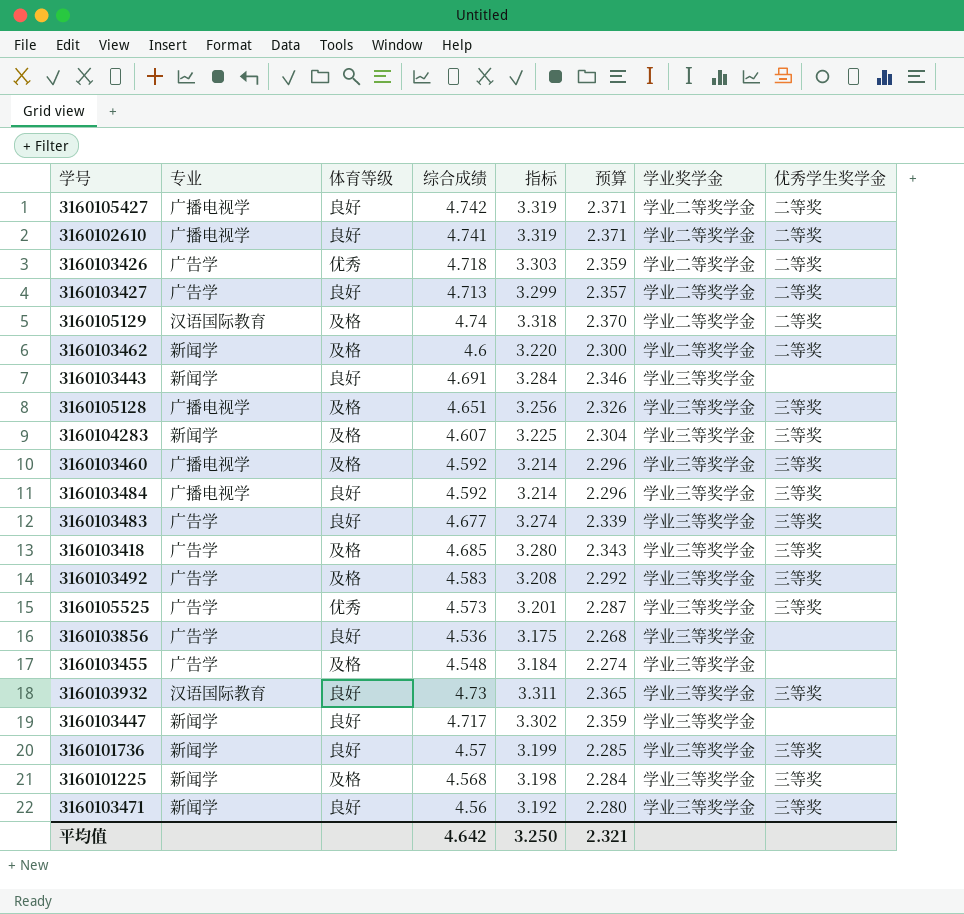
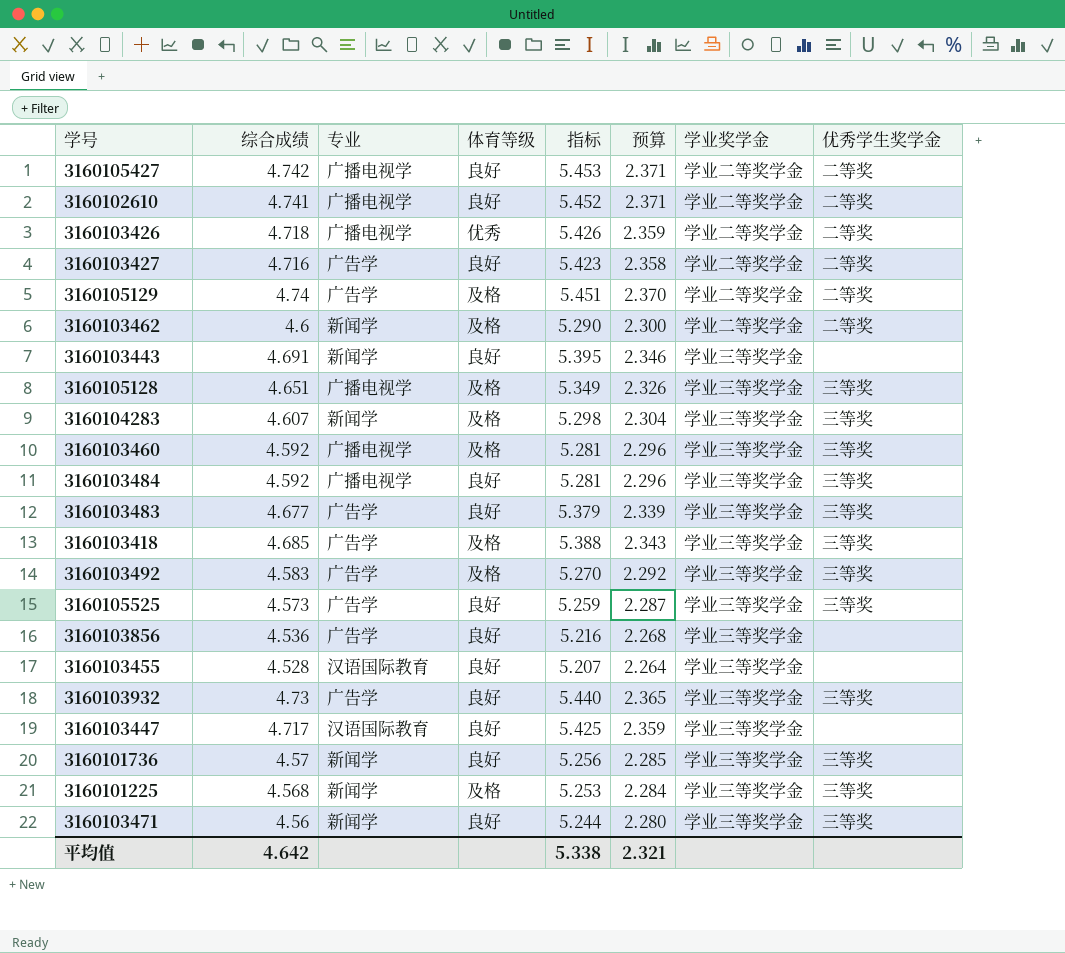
column 综合成绩 | position: 4 -> 2
column 指标 | formula: [综合成绩] * 0.7 -> [综合成绩] * 1.15
3160103426 | 专业: 广告学 -> 广播电视学
3160103427 | 综合成绩: 4.713 -> 4.716
3160103427 | 预算: 2.357 -> 2.358
3160105129 | 专业: 汉语国际教育 -> 广告学
3160105525 | 体育等级: 优秀 -> 良好
3160103455 | 综合成绩: 4.548 -> 4.528
3160103455 | 专业: 广告学 -> 汉语国际教育
3160103455 | 体育等级: 及格 -> 良好
3160103455 | 预算: 2.274 -> 2.264
3160103932 | 专业: 汉语国际教育 -> 广告学
3160103447 | 专业: 新闻学 -> 汉语国际教育
平均值 | 指标: 3.250 -> 5.338

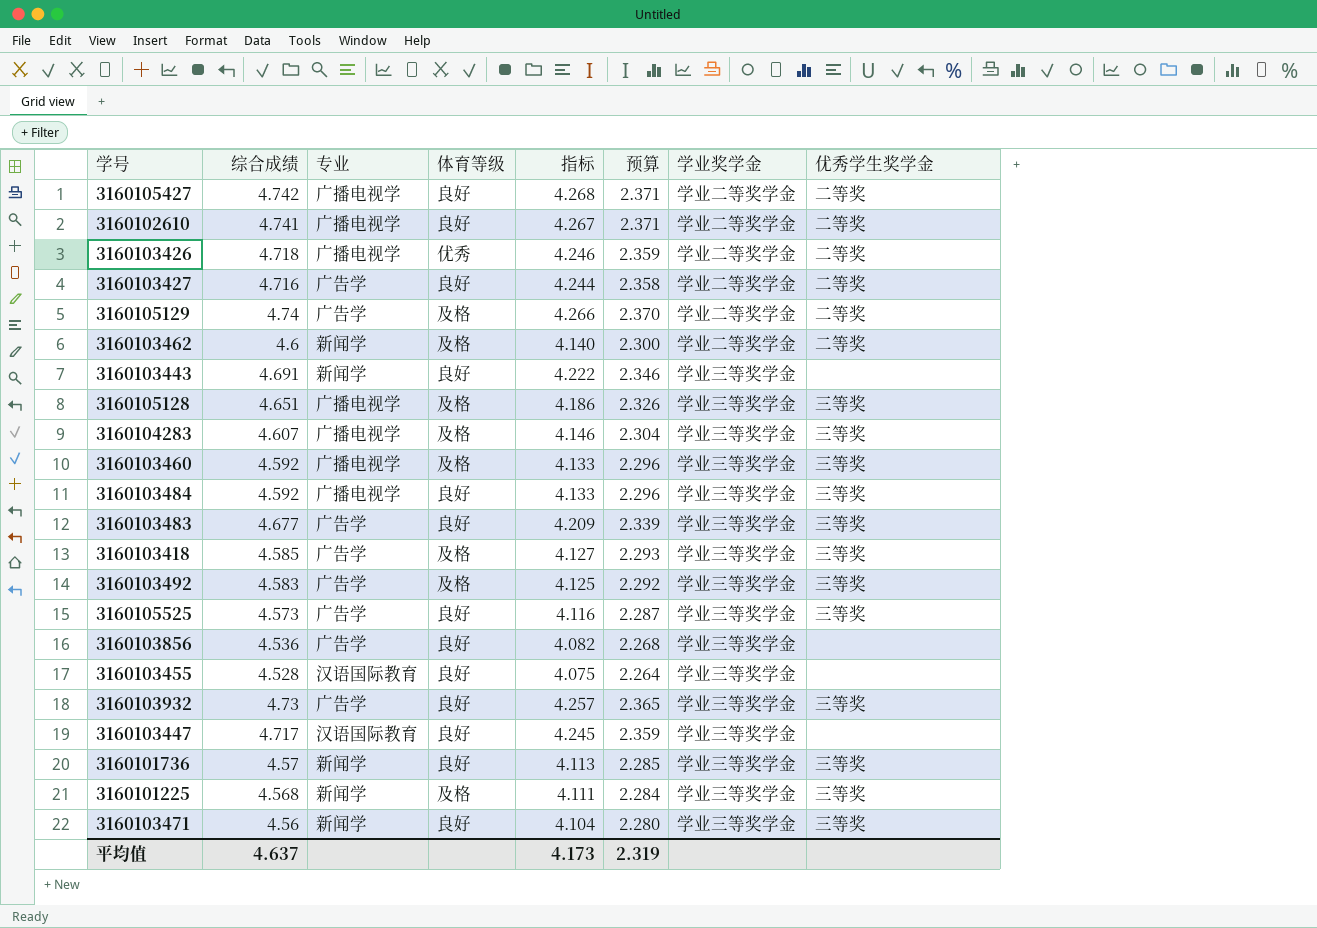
column 指标 | formula: [综合成绩] * 1.15 -> [综合成绩] * 0.9
3160104283 | 专业: 新闻学 -> 广播电视学
3160103418 | 综合成绩: 4.685 -> 4.585
3160103418 | 预算: 2.343 -> 2.293
平均值 | 综合成绩: 4.642 -> 4.637
平均值 | 指标: 5.338 -> 4.173
平均值 | 预算: 2.321 -> 2.319

